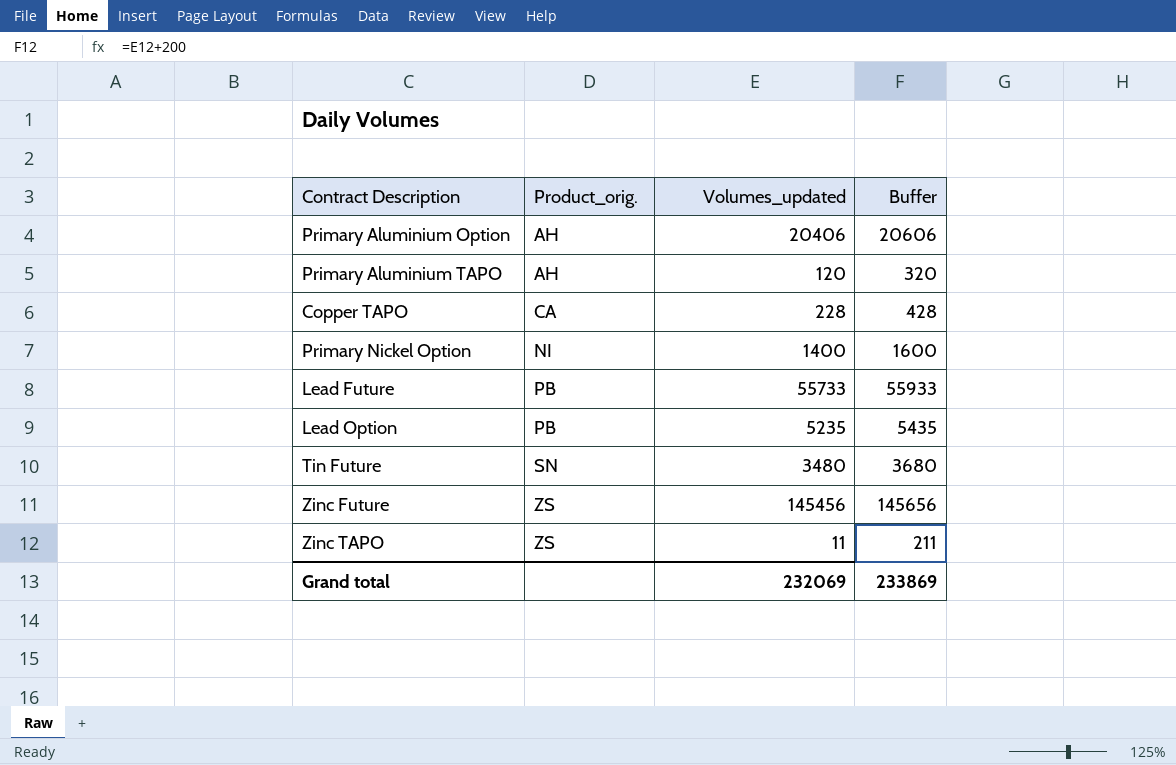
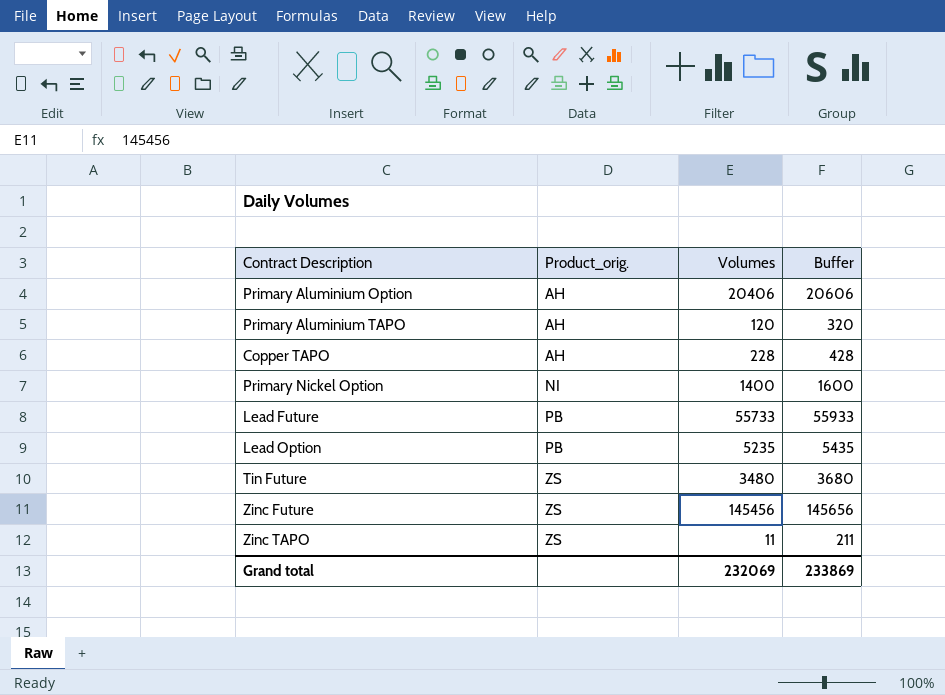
column name: Volumes_updated -> Volumes
Copper TAPO | Product_orig.: CA -> AH
Tin Future | Product_orig.: SN -> ZS

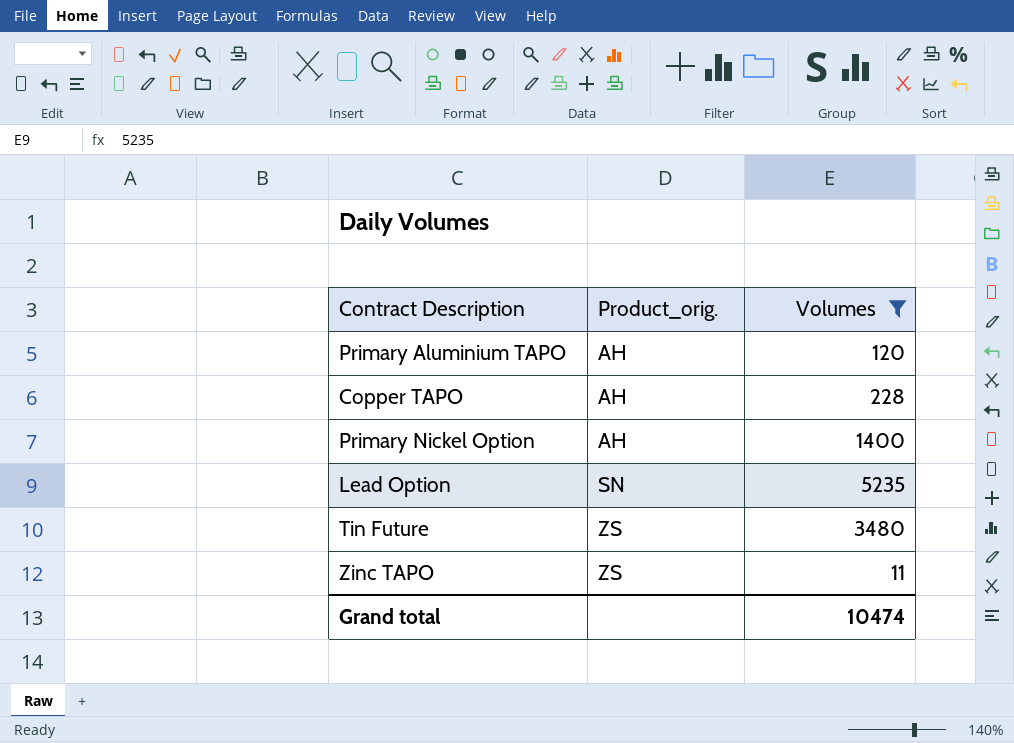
filter: none -> Volumes <= 5235
column Buffer | formula: [Volumes] + 200 -> none
Primary Nickel Option | Product_orig.: NI -> AH
Lead Option | Product_orig.: PB -> SN
Grand total | Volumes: 232069 -> 10474

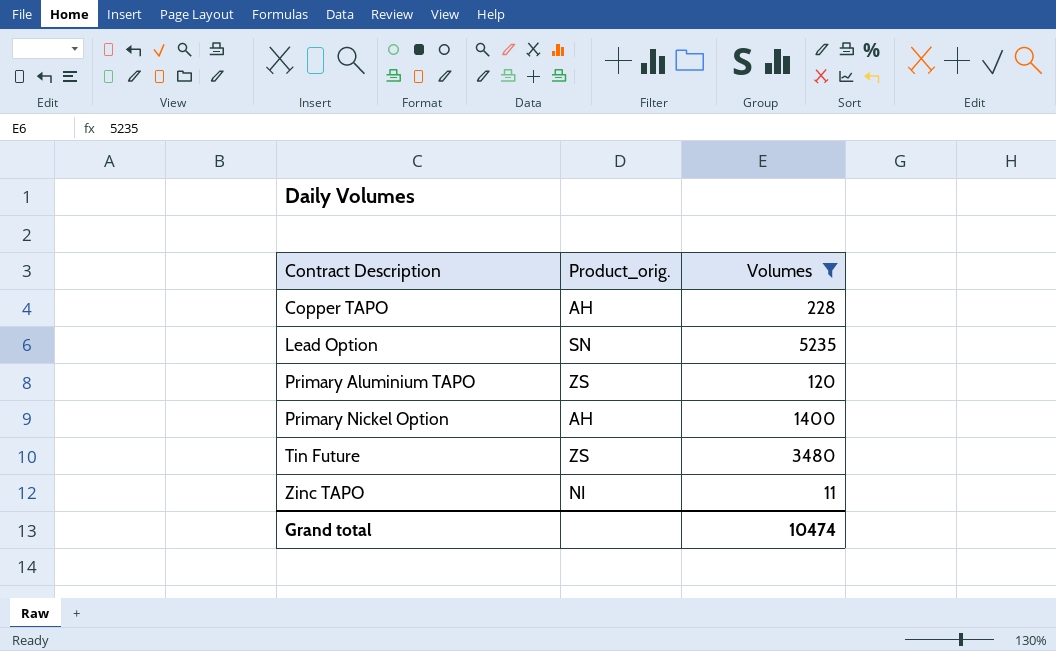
row order: Product_orig. ascending -> Contract Description ascending
Primary Aluminium TAPO | Product_orig.: AH -> ZS
Zinc TAPO | Product_orig.: ZS -> NI

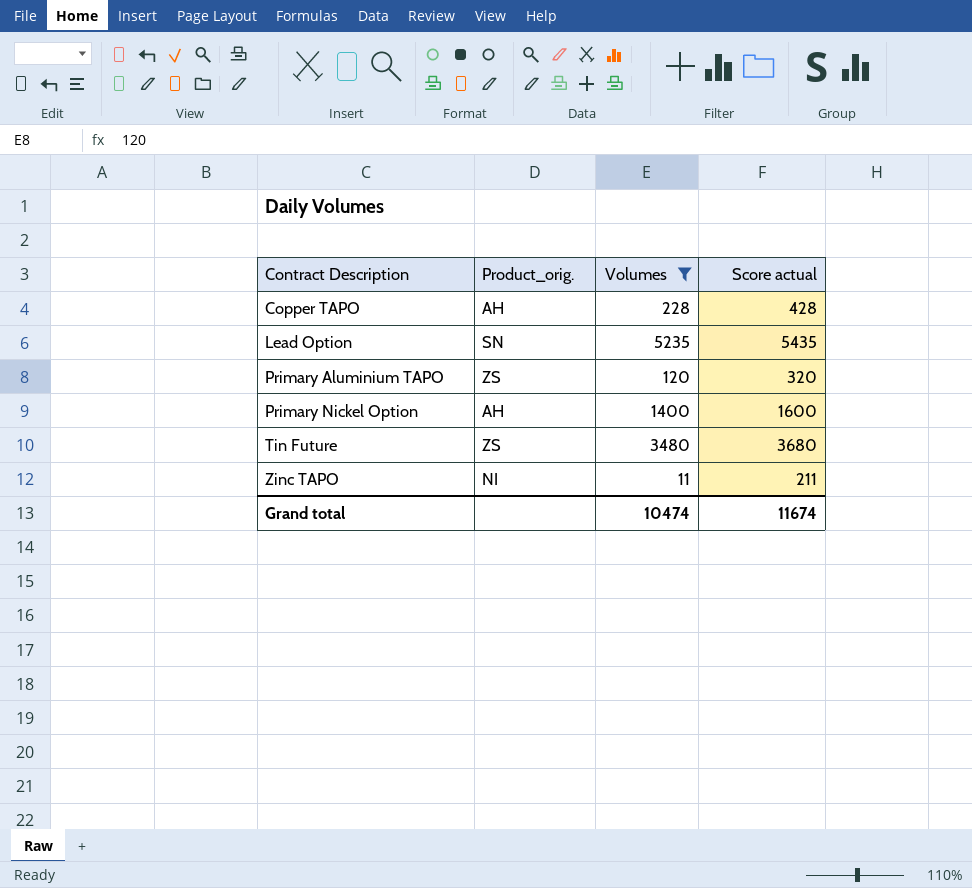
column Score actual | formula: none -> [Volumes] + 200

